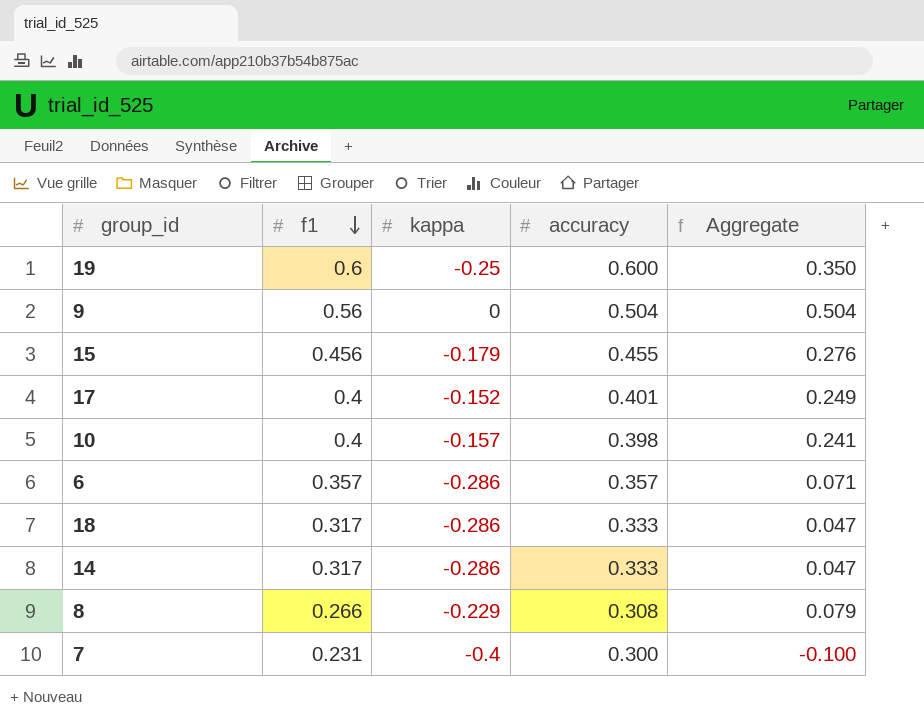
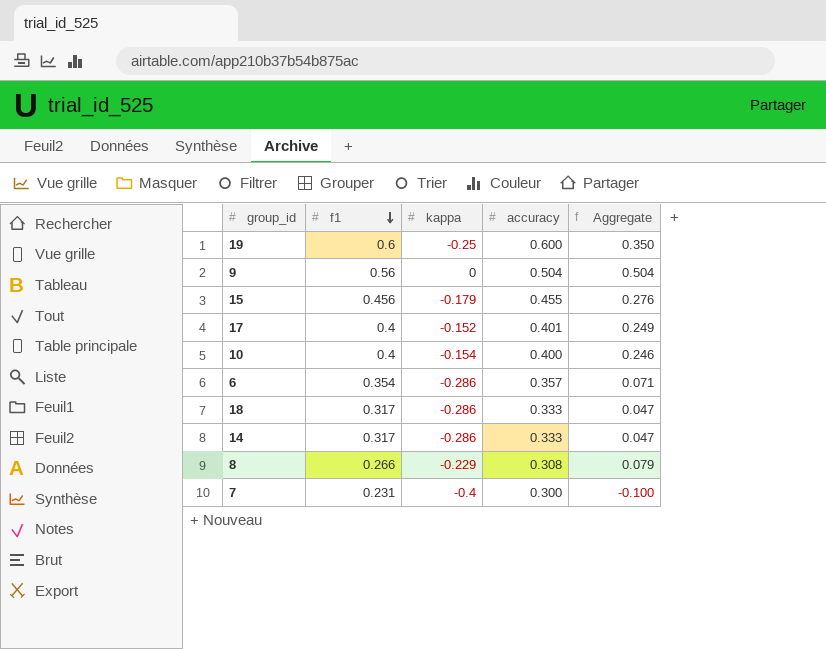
10 | kappa: -0.157 -> -0.154
10 | accuracy: 0.398 -> 0.400
10 | Aggregate: 0.241 -> 0.246
6 | f1: 0.357 -> 0.354

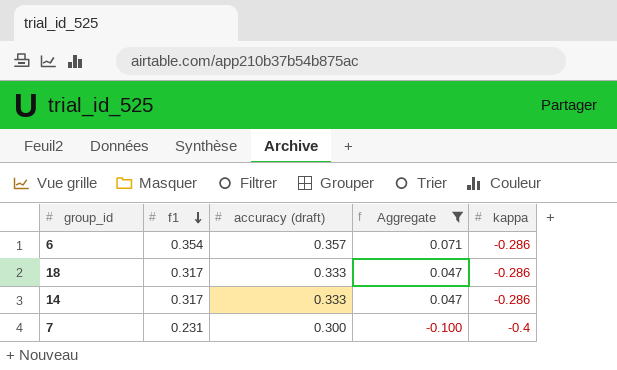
filter: none -> Aggregate <= 0.071
column name: accuracy -> accuracy (draft)
column kappa | position: 3 -> 5

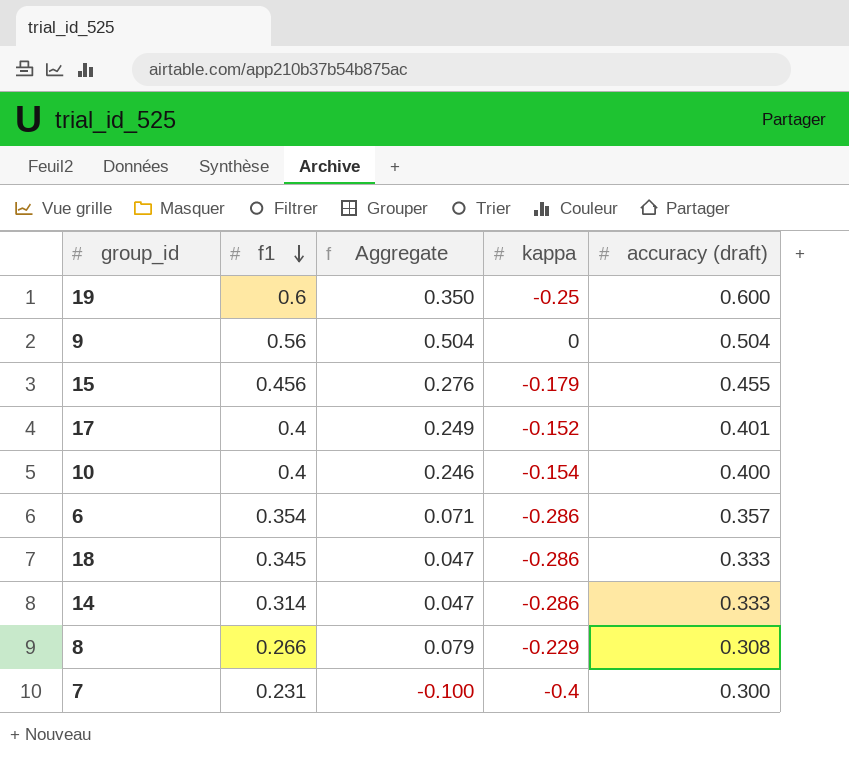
filter: Aggregate <= 0.071 -> none
column accuracy (draft) | position: 3 -> 5
18 | f1: 0.317 -> 0.345
14 | f1: 0.317 -> 0.314

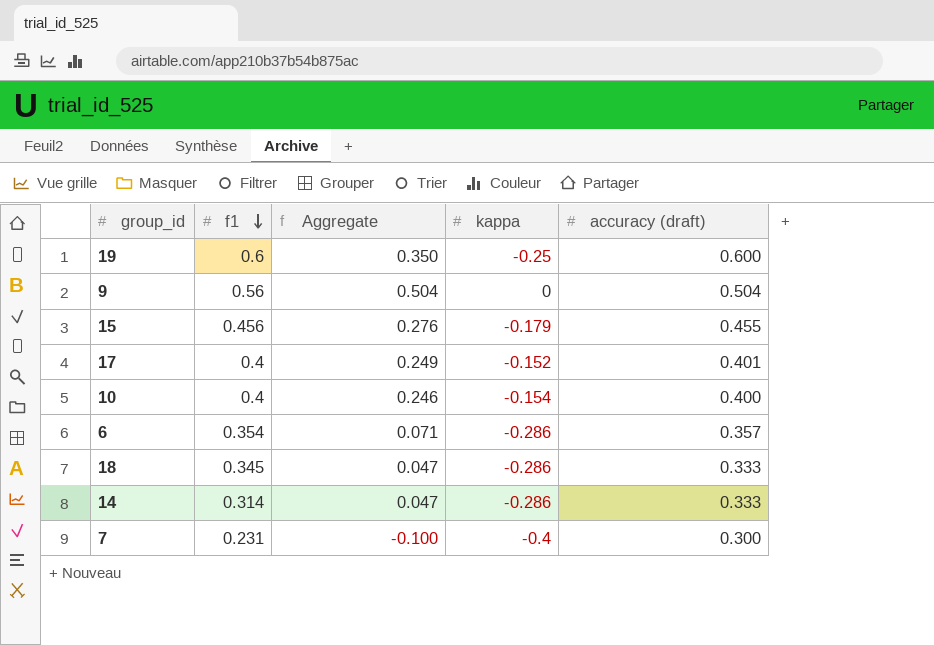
row 8: 0.266 | 0.079 | -0.229 | 0.308 -> none

